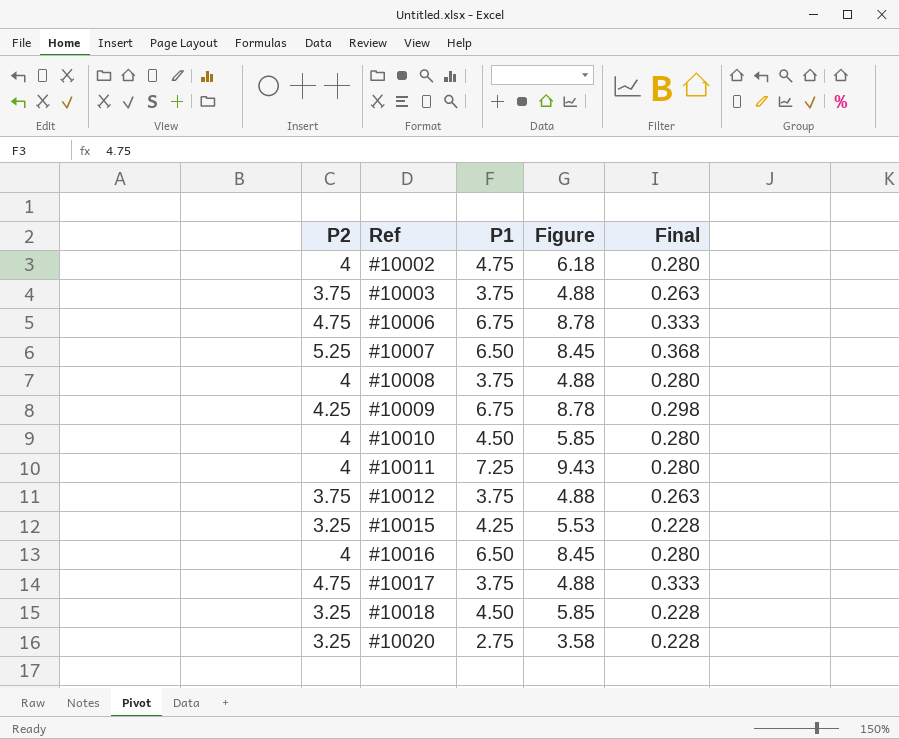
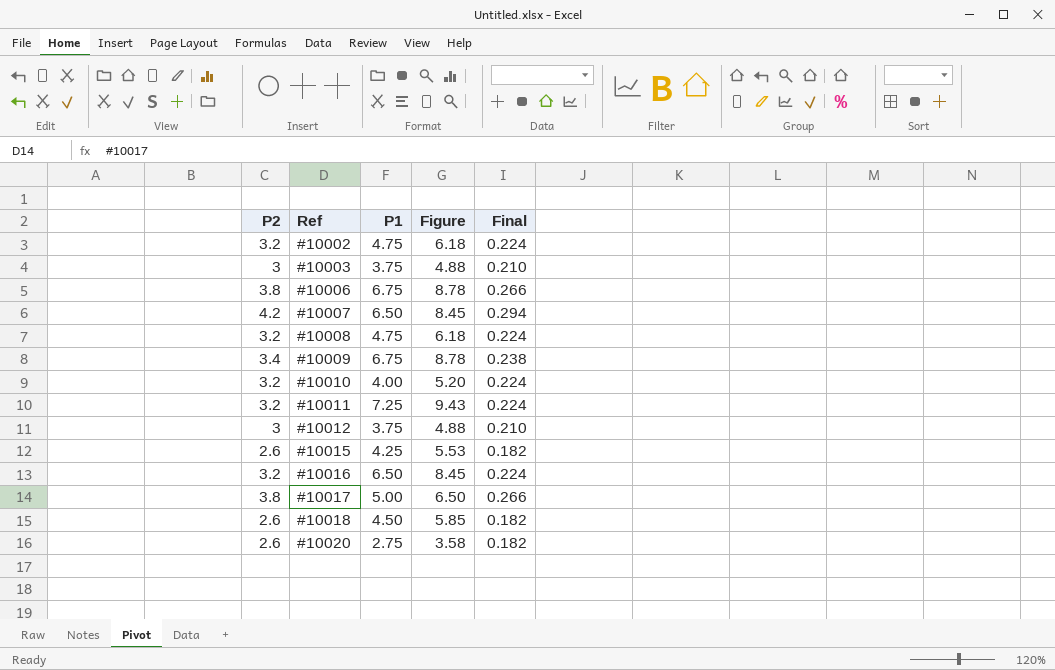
#10002 | P2: 4 -> 3.2
#10002 | Final: 0.280 -> 0.224
#10003 | P2: 3.75 -> 3
#10003 | Final: 0.263 -> 0.210
#10006 | P2: 4.75 -> 3.8
#10006 | Final: 0.333 -> 0.266
#10007 | P2: 5.25 -> 4.2
#10007 | Final: 0.368 -> 0.294
#10008 | P2: 4 -> 3.2
#10008 | P1: 3.75 -> 4.75
#10008 | Figure: 4.88 -> 6.18
#10008 | Final: 0.280 -> 0.224
#10009 | P2: 4.25 -> 3.4
#10009 | Final: 0.298 -> 0.238
#10010 | P2: 4 -> 3.2
#10010 | P1: 4.50 -> 4.00
#10010 | Figure: 5.85 -> 5.20
#10010 | Final: 0.280 -> 0.224
#10011 | P2: 4 -> 3.2
#10011 | Final: 0.280 -> 0.224
#10012 | P2: 3.75 -> 3
#10012 | Final: 0.263 -> 0.210
#10015 | P2: 3.25 -> 2.6
#10015 | Final: 0.228 -> 0.182
#10016 | P2: 4 -> 3.2
#10016 | Final: 0.280 -> 0.224
#10017 | P2: 4.75 -> 3.8
#10017 | P1: 3.75 -> 5.00
#10017 | Figure: 4.88 -> 6.50
#10017 | Final: 0.333 -> 0.266
#10018 | P2: 3.25 -> 2.6
#10018 | Final: 0.228 -> 0.182
#10020 | P2: 3.25 -> 2.6
#10020 | Final: 0.228 -> 0.182

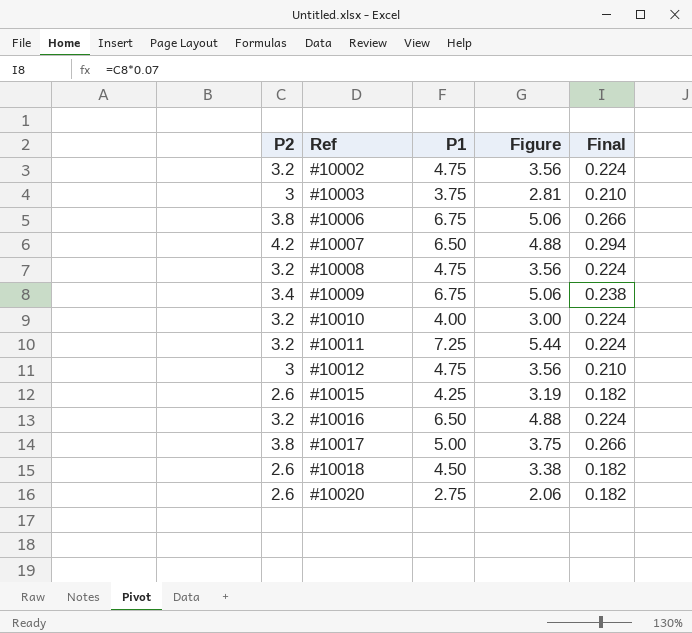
column Figure | formula: [P1] * 1.3 -> [P1] * 0.75
#10012 | P1: 3.75 -> 4.75

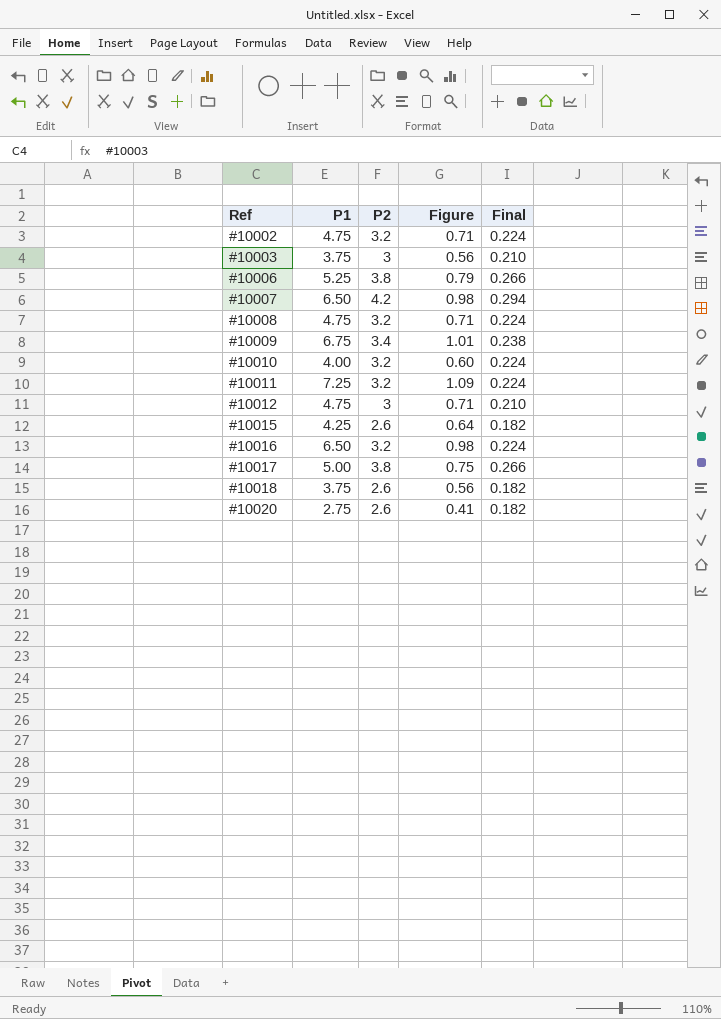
column P2 | position: 1 -> 3
column Figure | formula: [P1] * 0.75 -> [P1] * 0.15
#10006 | P1: 6.75 -> 5.25
#10018 | P1: 4.50 -> 3.75

